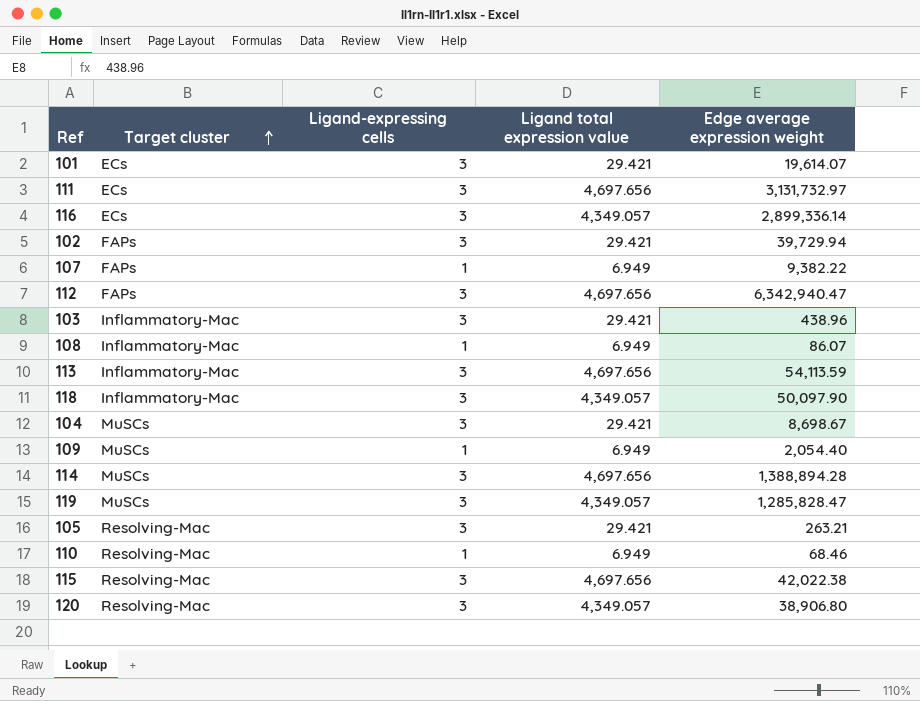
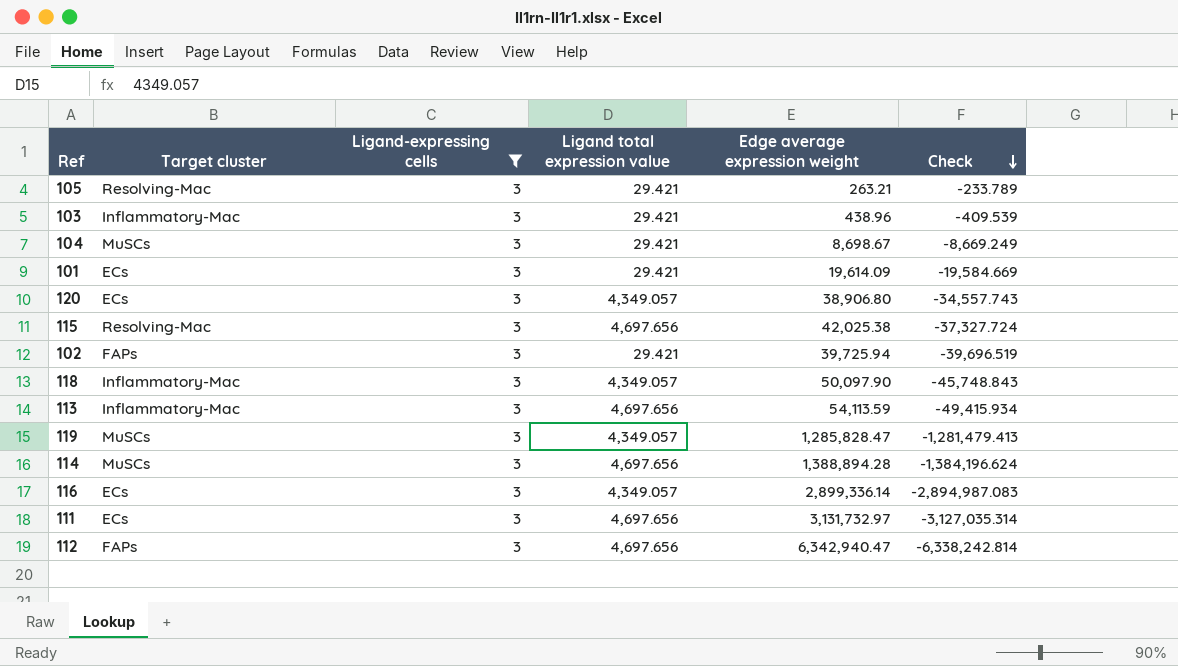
filter: none -> Ligand-expressing cells = 3
row order: Target cluster ascending -> Check descending
column Check | formula: none -> [Ligand total expression value] - [Edge average expression weight]
101 | Edge average expression weight: 19,614.07 -> 19,614.09
120 | Target cluster: Resolving-Mac -> ECs
115 | Edge average expression weight: 42,022.38 -> 42,025.38
102 | Edge average expression weight: 39,729.94 -> 39,725.94

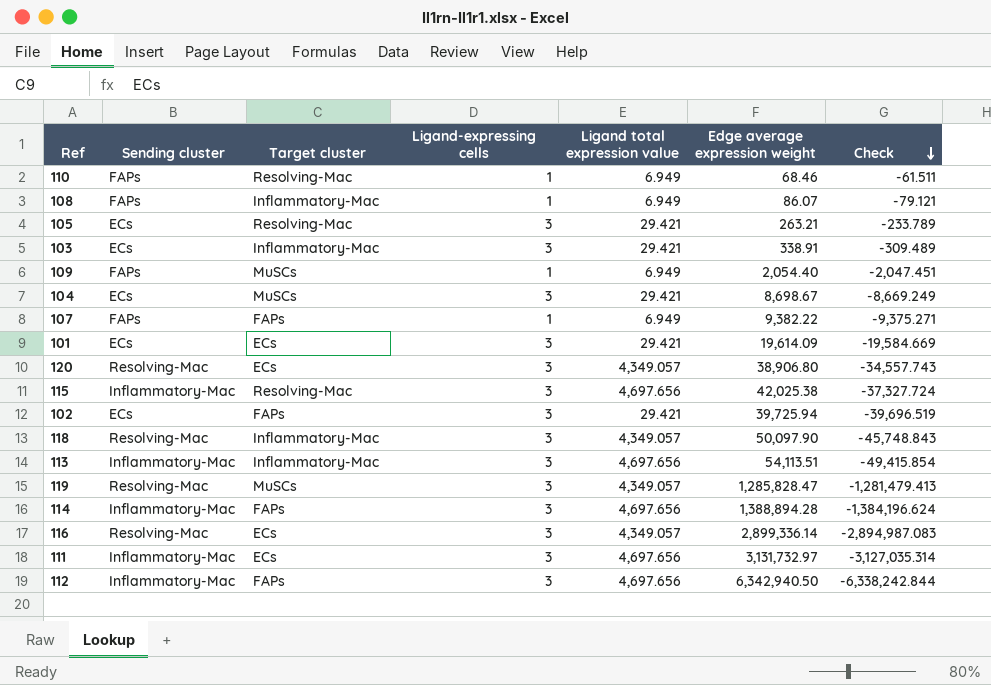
filter: Ligand-expressing cells = 3 -> none
column Sending cluster | position: none -> 2
103 | Edge average expression weight: 438.96 -> 338.91
103 | Check: -409.539 -> -309.489
113 | Edge average expression weight: 54,113.59 -> 54,113.51
113 | Check: -49,415.934 -> -49,415.854
114 | Target cluster: MuSCs -> FAPs
112 | Edge average expression weight: 6,342,940.47 -> 6,342,940.50
112 | Check: -6,338,242.814 -> -6,338,242.844

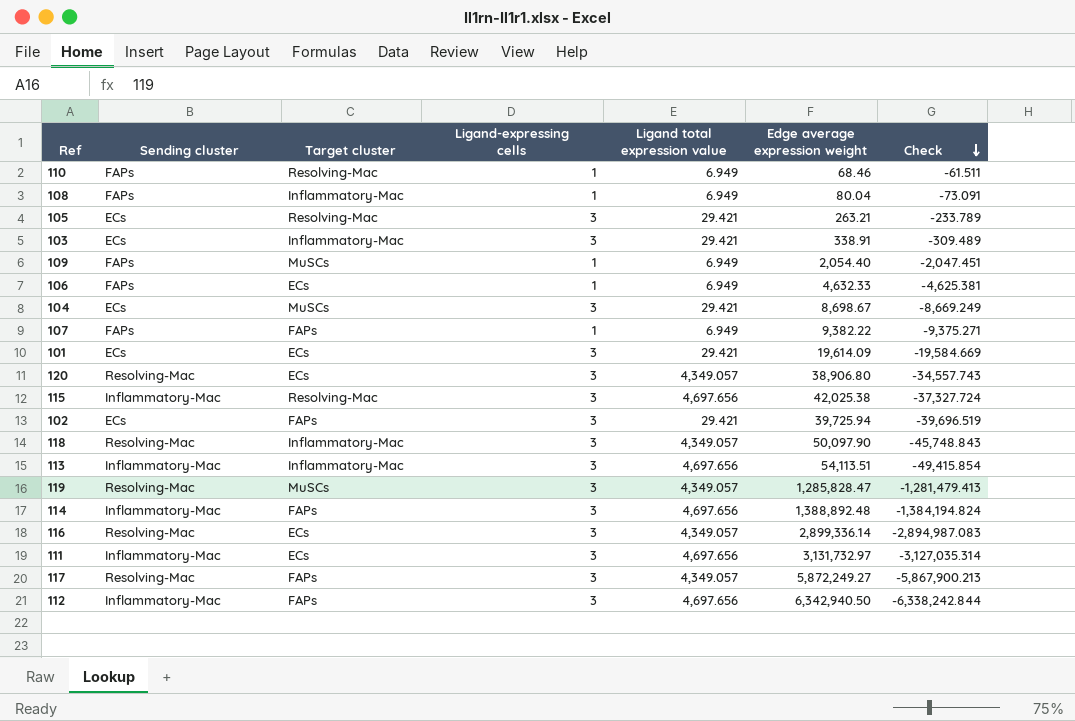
108 | Edge average expression weight: 86.07 -> 80.04
108 | Check: -79.121 -> -73.091
row 106: none -> FAPs | ECs | 1 | 6.949 | 4,632.33 | -4,625.381
114 | Edge average expression weight: 1,388,894.28 -> 1,388,892.48
114 | Check: -1,384,196.624 -> -1,384,194.824
row 117: none -> Resolving-Mac | FAPs | 3 | 4,349.057 | 5,872,249.27 | -5,867,900.213

